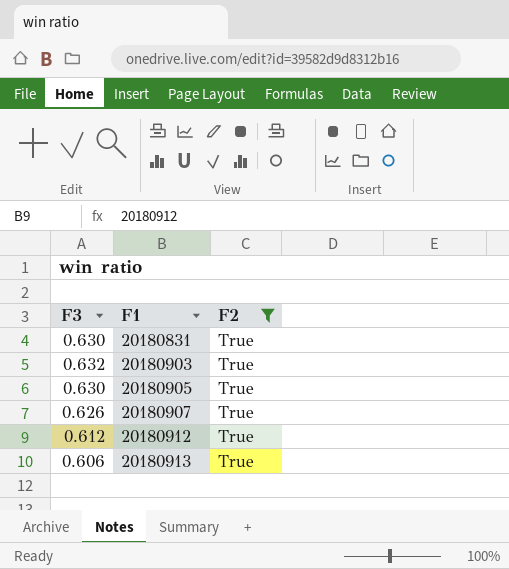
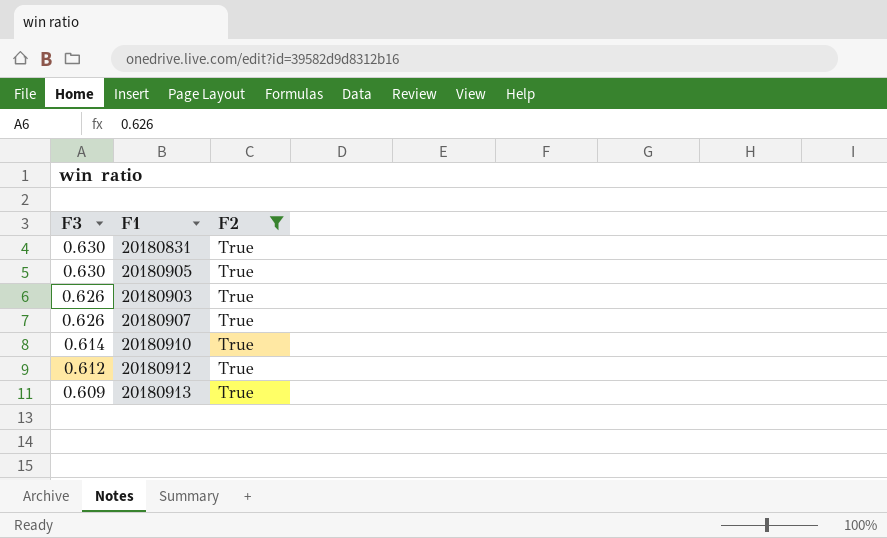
row order: F1 ascending -> F3 descending
20180903 | F3: 0.632 -> 0.626
row 20180910: none -> 0.614 | True
20180913 | F3: 0.606 -> 0.609

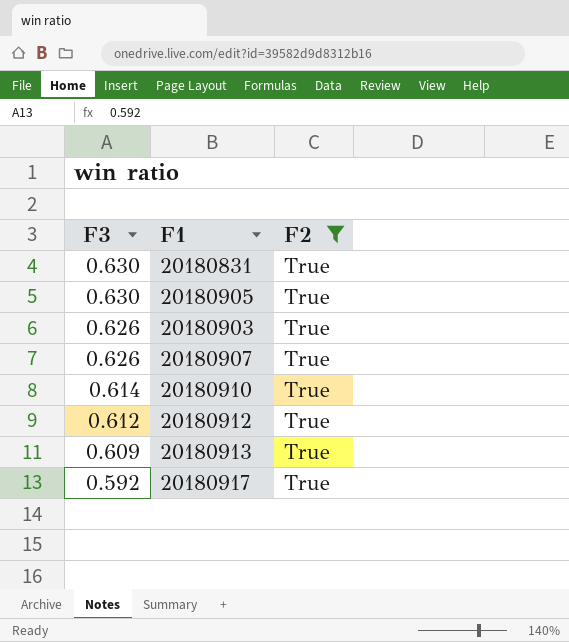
row 20180917: none -> 0.592 | True

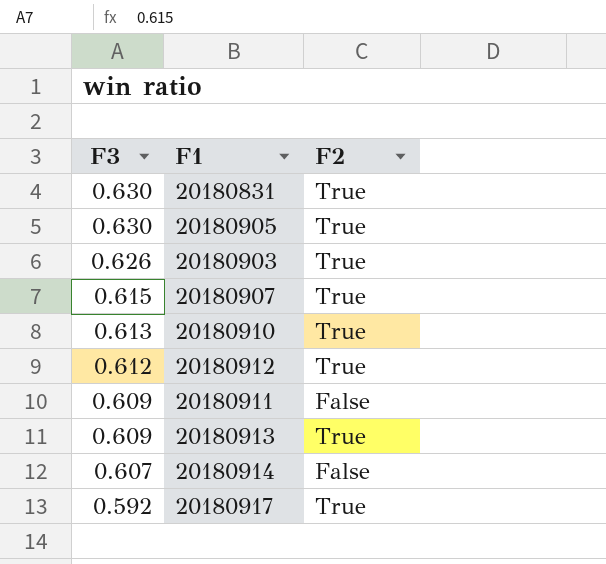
filter: F2 = True -> none
20180907 | F3: 0.626 -> 0.615
20180910 | F3: 0.614 -> 0.613

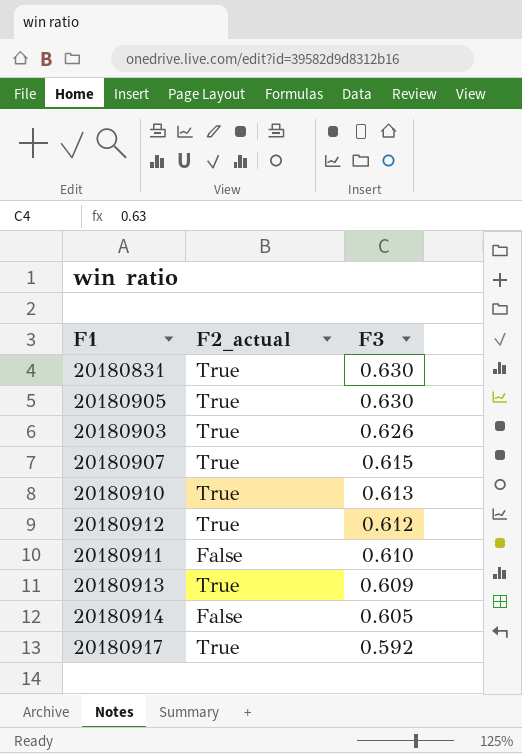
column name: F2 -> F2_actual
column F3 | position: 1 -> 3
20180911 | F3: 0.609 -> 0.610
20180914 | F3: 0.607 -> 0.605

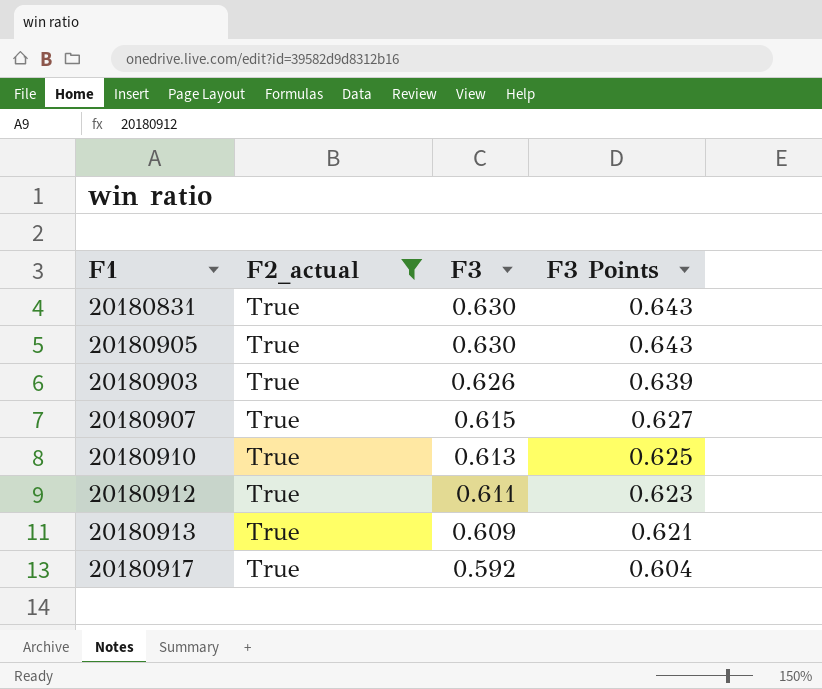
filter: none -> F2_actual = True
column F3 Points | formula: none -> [F3] * 1.02
20180912 | F3: 0.612 -> 0.611

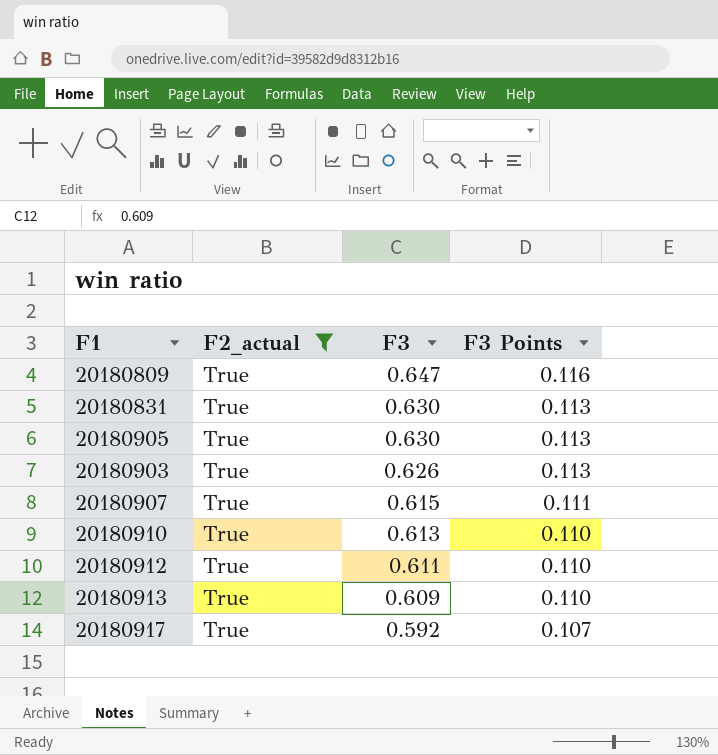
column F3 Points | formula: [F3] * 1.02 -> [F3] * 0.18
row 20180809: none -> True | 0.647 | 0.116

